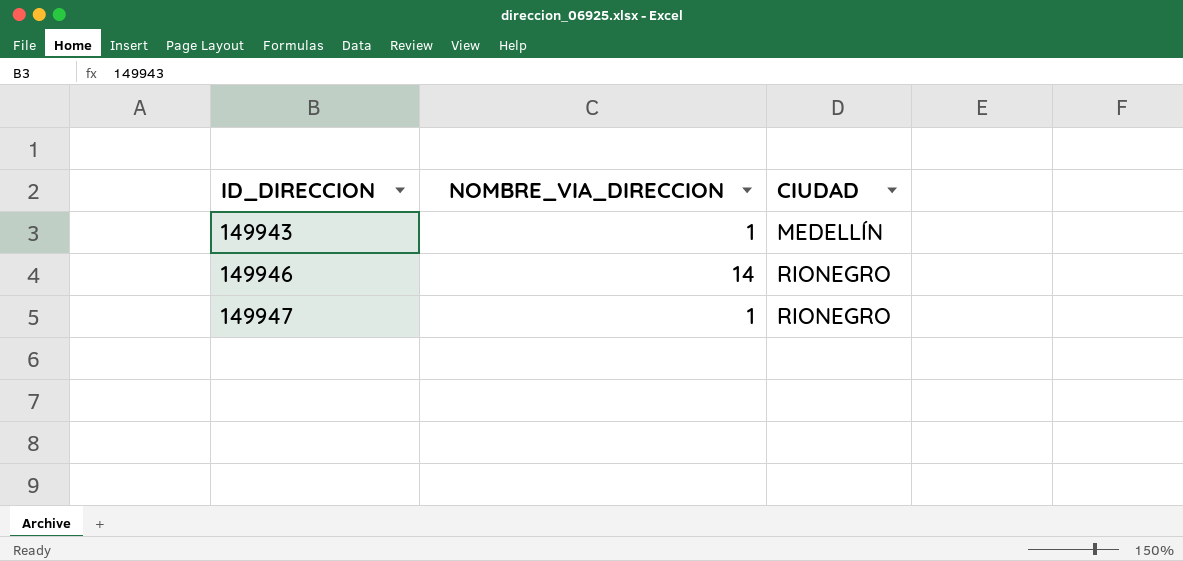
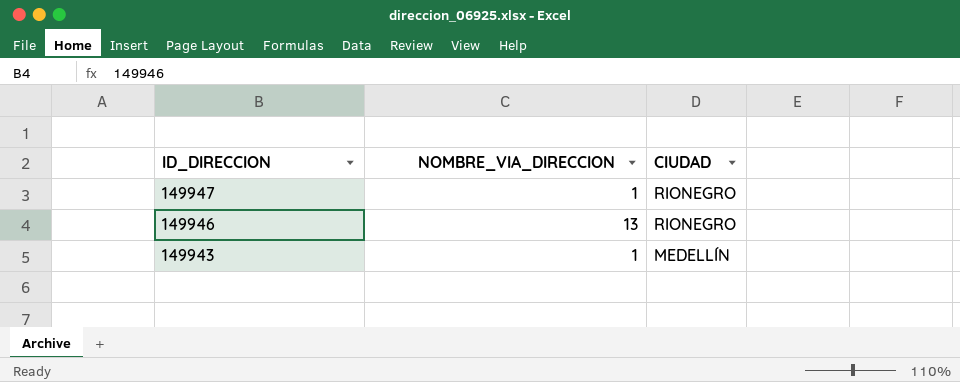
row order: ID_DIRECCION ascending -> ID_DIRECCION descending
149946 | NOMBRE_VIA_DIRECCION: 14 -> 13

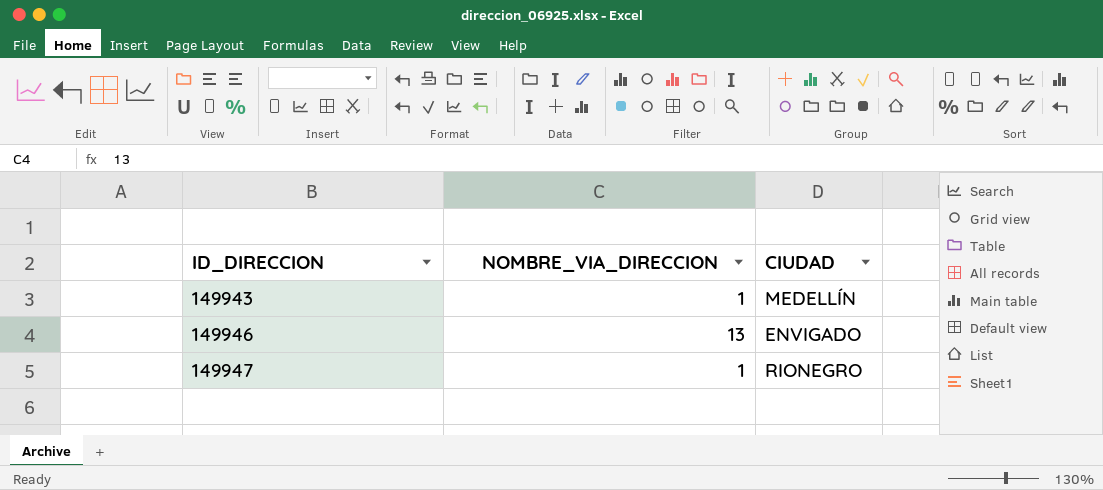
row order: ID_DIRECCION descending -> ID_DIRECCION ascending
149946 | CIUDAD: RIONEGRO -> ENVIGADO

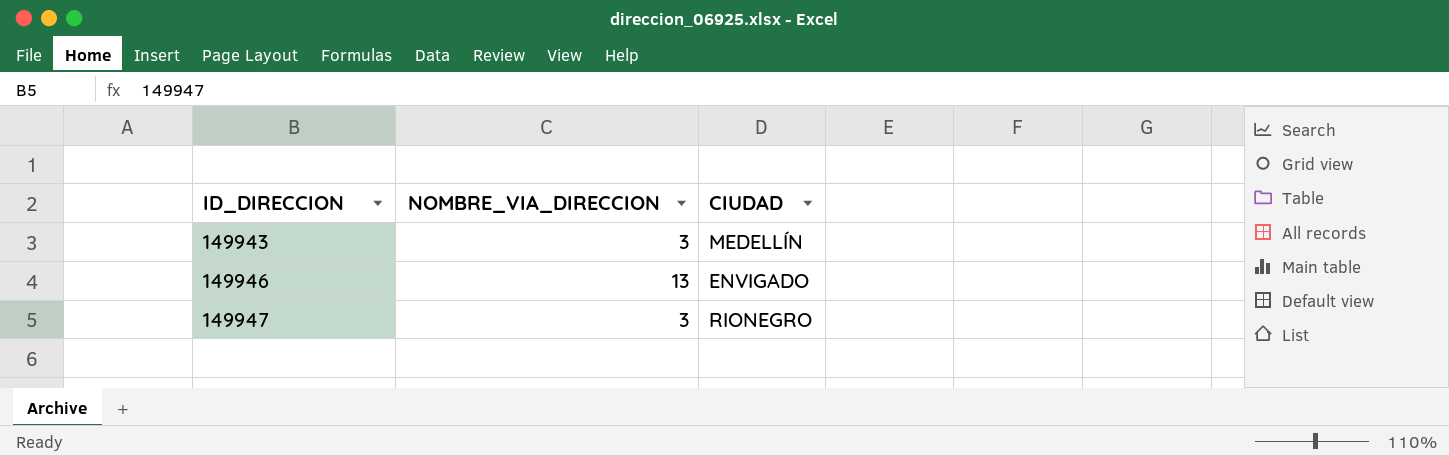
149943 | NOMBRE_VIA_DIRECCION: 1 -> 3
149947 | NOMBRE_VIA_DIRECCION: 1 -> 3

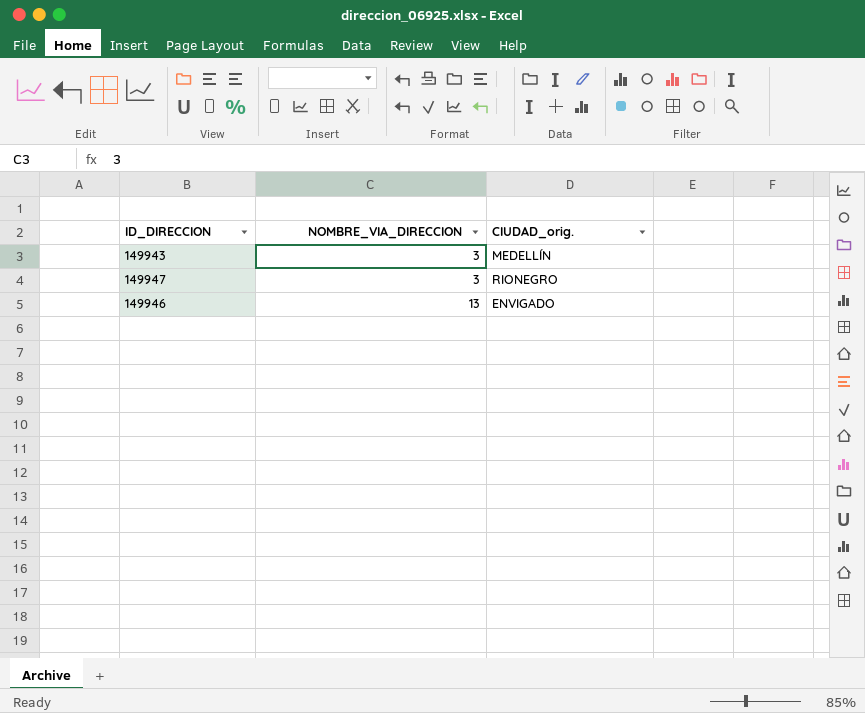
row order: ID_DIRECCION ascending -> NOMBRE_VIA_DIRECCION ascending
column name: CIUDAD -> CIUDAD_orig.

